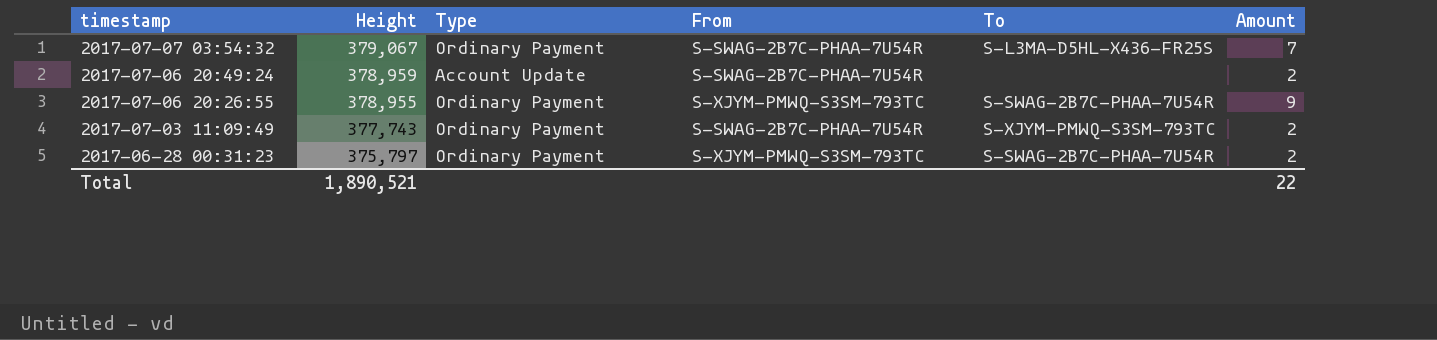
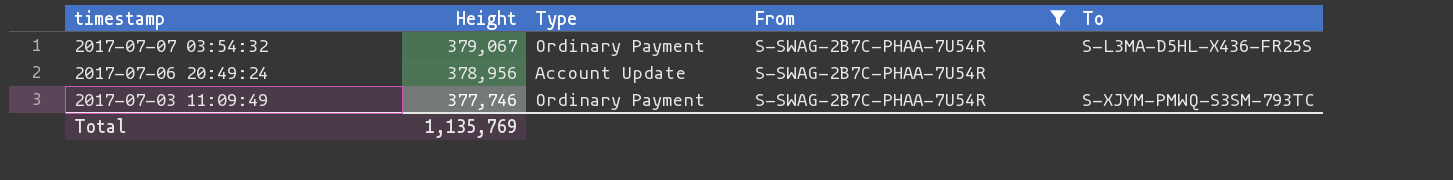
filter: none -> From = S-SWAG-2B7C-PHAA-7U54R
column Amount | position: 6 -> none
2017-07-06 20:49:24 | Height: 378,959 -> 378,956
2017-07-03 11:09:49 | Height: 377,743 -> 377,746
Total | Height: 1,890,521 -> 1,135,769

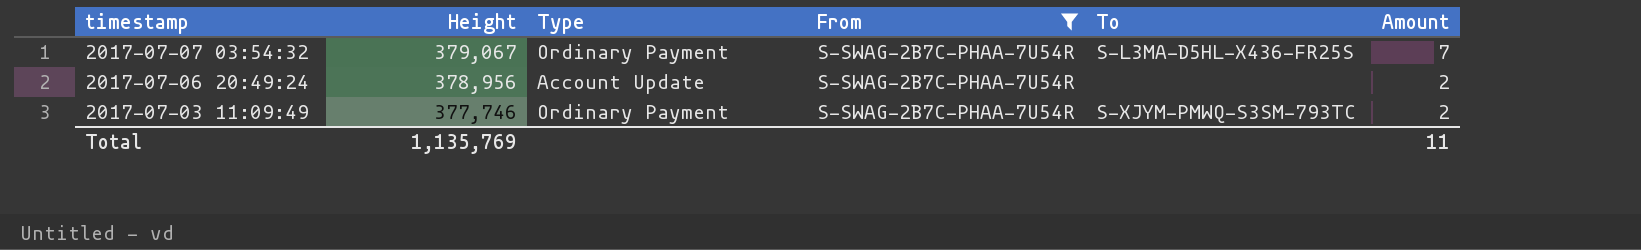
column Amount | position: none -> 6

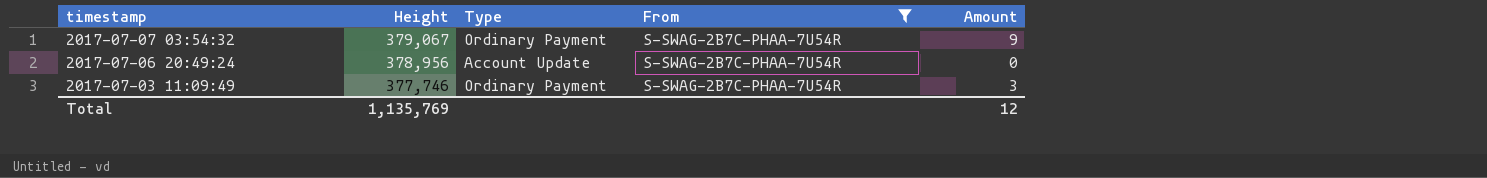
column To | position: 5 -> none
2017-07-07 03:54:32 | Amount: 7 -> 9
2017-07-06 20:49:24 | Amount: 2 -> 0
2017-07-03 11:09:49 | Amount: 2 -> 3
Total | Amount: 11 -> 12

